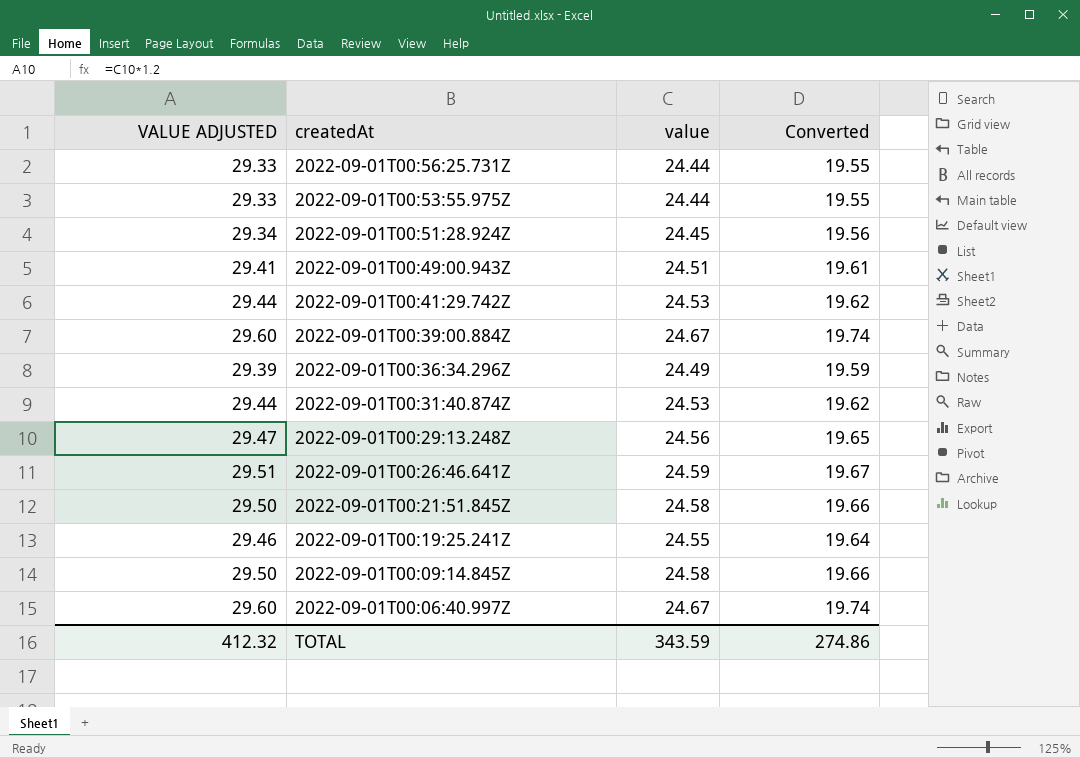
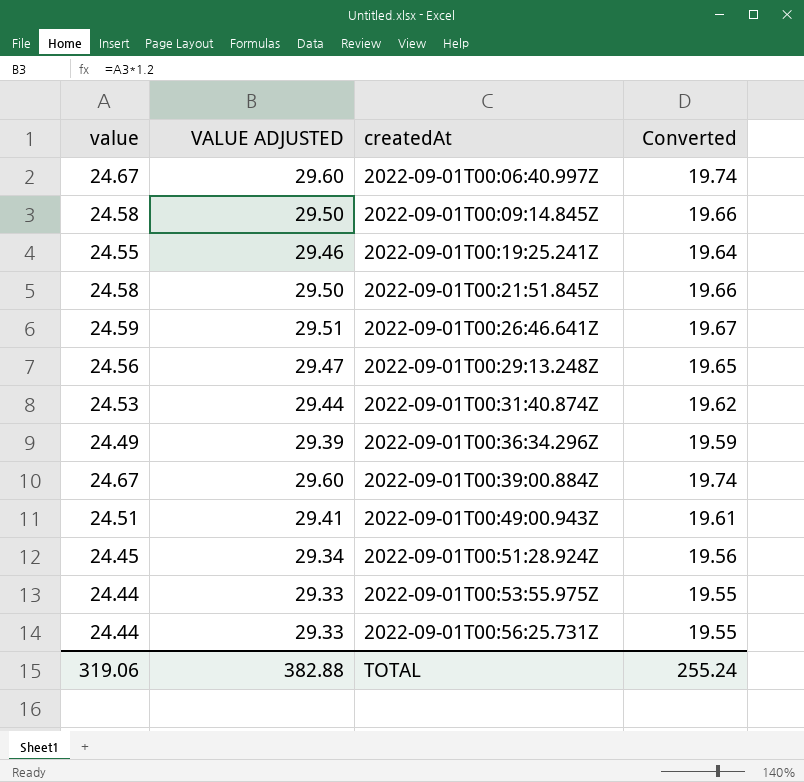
row order: createdAt descending -> createdAt ascending
column value | position: 3 -> 1
row 2022-09-01T00:41:29.742Z: 29.44 | 24.53 | 19.62 -> none
TOTAL | value: 343.59 -> 319.06
TOTAL | VALUE ADJUSTED: 412.32 -> 382.88
TOTAL | Converted: 274.86 -> 255.24

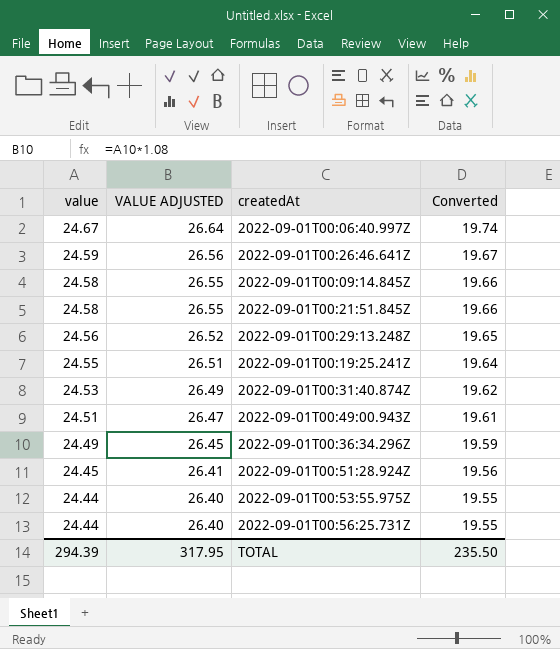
row order: createdAt ascending -> value descending
column VALUE ADJUSTED | formula: [value] * 1.2 -> [value] * 1.08
row 2022-09-01T00:39:00.884Z: 24.67 | 29.60 | 19.74 -> none
TOTAL | value: 319.06 -> 294.39
TOTAL | VALUE ADJUSTED: 382.88 -> 317.95
TOTAL | Converted: 255.24 -> 235.50

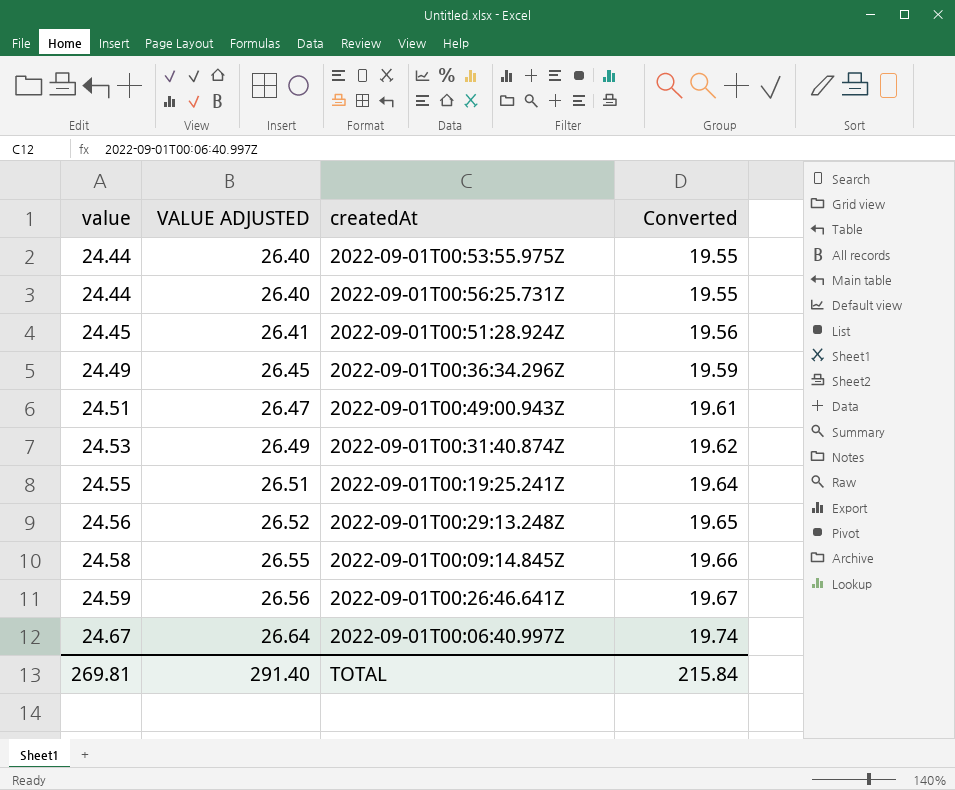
row order: value descending -> value ascending
row 2022-09-01T00:21:51.845Z: 24.58 | 26.55 | 19.66 -> none
TOTAL | value: 294.39 -> 269.81
TOTAL | VALUE ADJUSTED: 317.95 -> 291.40
TOTAL | Converted: 235.50 -> 215.84

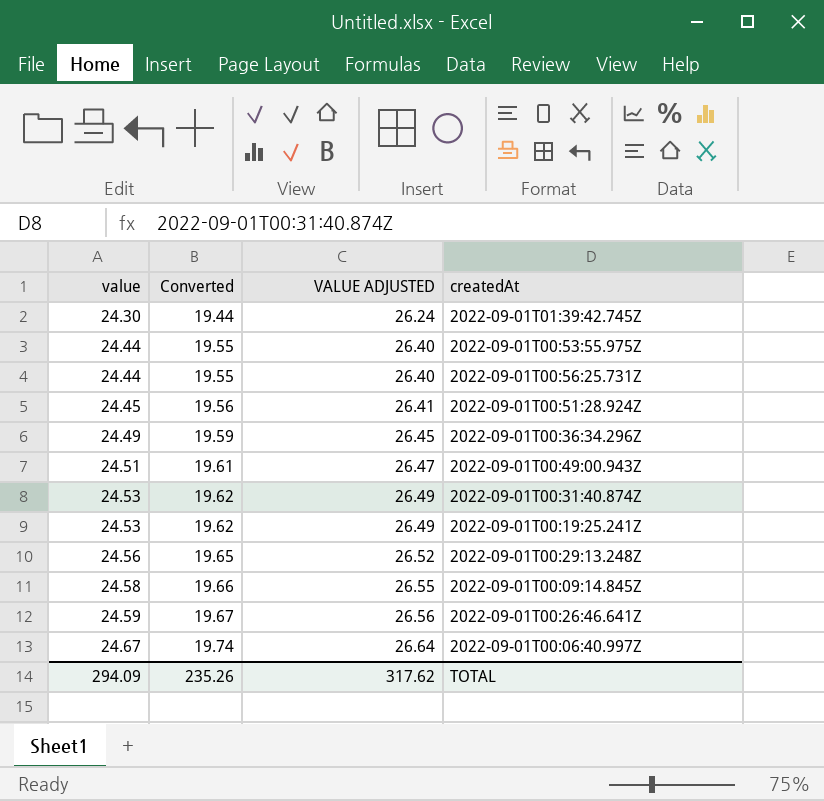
column Converted | position: 4 -> 2
row 2022-09-01T01:39:42.745Z: none -> 24.30 | 19.44 | 26.24
2022-09-01T00:19:25.241Z | value: 24.55 -> 24.53
2022-09-01T00:19:25.241Z | Converted: 19.64 -> 19.62
2022-09-01T00:19:25.241Z | VALUE ADJUSTED: 26.51 -> 26.49
TOTAL | value: 269.81 -> 294.09
TOTAL | Converted: 215.84 -> 235.26
TOTAL | VALUE ADJUSTED: 291.40 -> 317.62

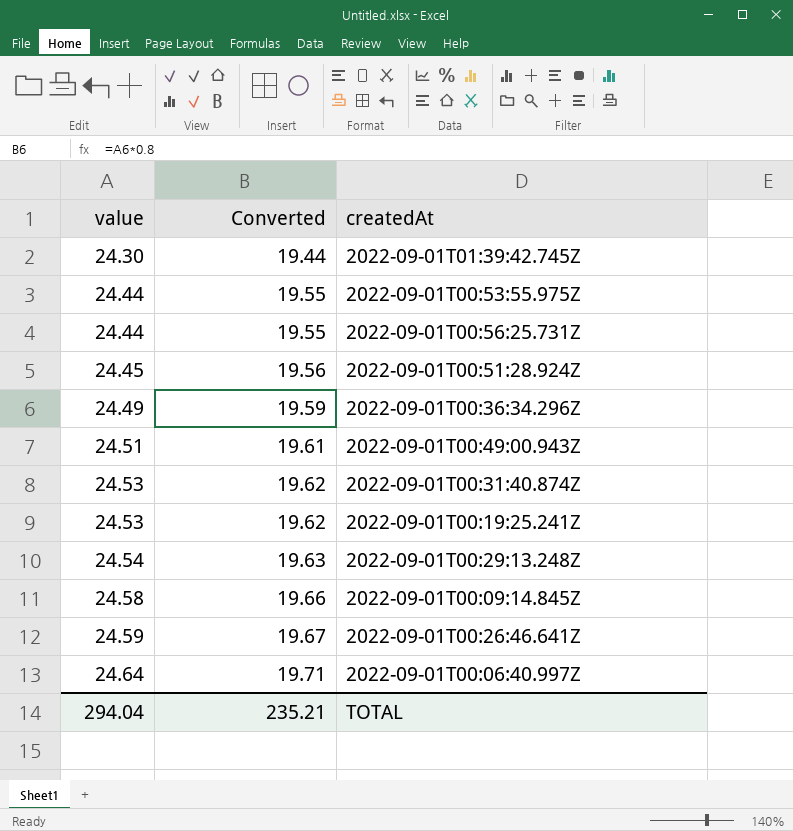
column VALUE ADJUSTED | formula: [value] * 1.08 -> none
2022-09-01T00:29:13.248Z | value: 24.56 -> 24.54
2022-09-01T00:29:13.248Z | Converted: 19.65 -> 19.63
2022-09-01T00:06:40.997Z | value: 24.67 -> 24.64
2022-09-01T00:06:40.997Z | Converted: 19.74 -> 19.71
TOTAL | value: 294.09 -> 294.04
TOTAL | Converted: 235.26 -> 235.21

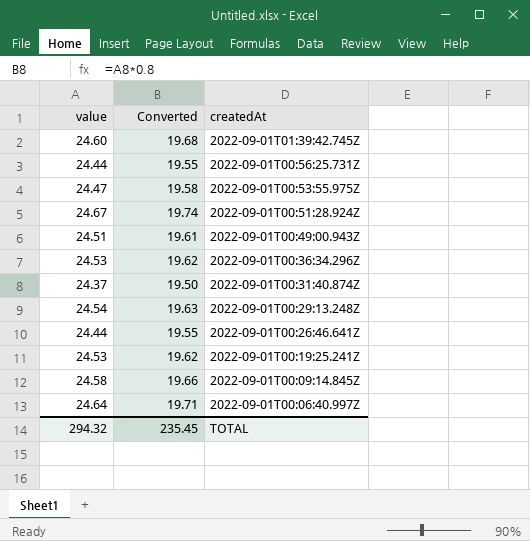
row order: value ascending -> createdAt descending
2022-09-01T01:39:42.745Z | value: 24.30 -> 24.60
2022-09-01T01:39:42.745Z | Converted: 19.44 -> 19.68
2022-09-01T00:53:55.975Z | value: 24.44 -> 24.47
2022-09-01T00:53:55.975Z | Converted: 19.55 -> 19.58
2022-09-01T00:51:28.924Z | value: 24.45 -> 24.67
2022-09-01T00:51:28.924Z | Converted: 19.56 -> 19.74
2022-09-01T00:36:34.296Z | value: 24.49 -> 24.53
2022-09-01T00:36:34.296Z | Converted: 19.59 -> 19.62
2022-09-01T00:31:40.874Z | value: 24.53 -> 24.37
2022-09-01T00:31:40.874Z | Converted: 19.62 -> 19.50
2022-09-01T00:26:46.641Z | value: 24.59 -> 24.44
2022-09-01T00:26:46.641Z | Converted: 19.67 -> 19.55
TOTAL | value: 294.04 -> 294.32
TOTAL | Converted: 235.21 -> 235.45

